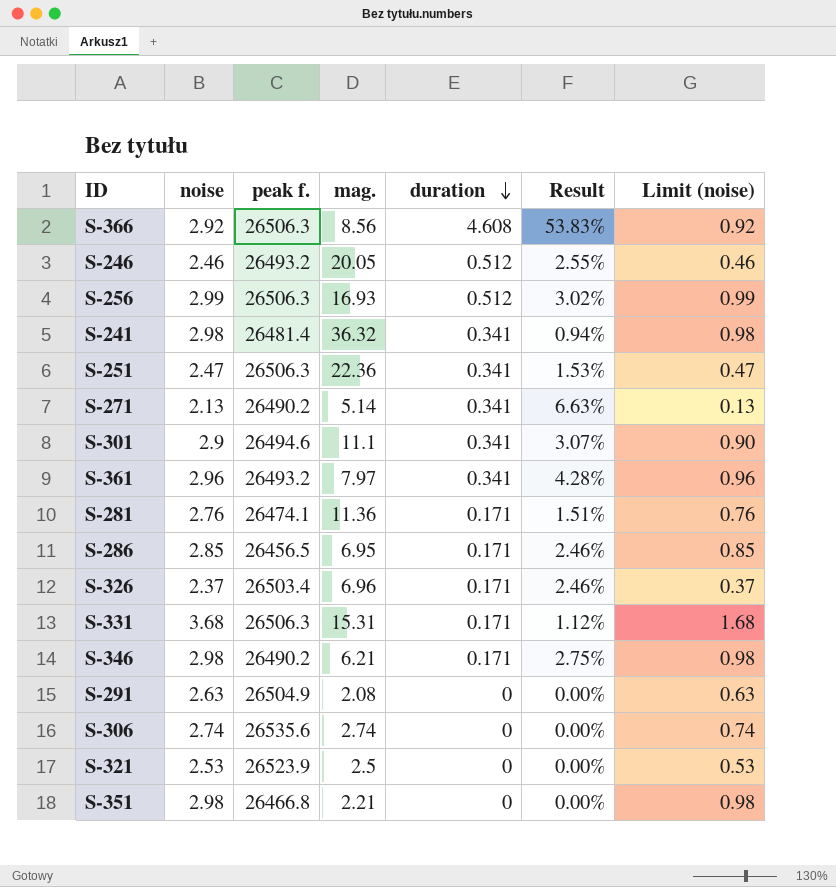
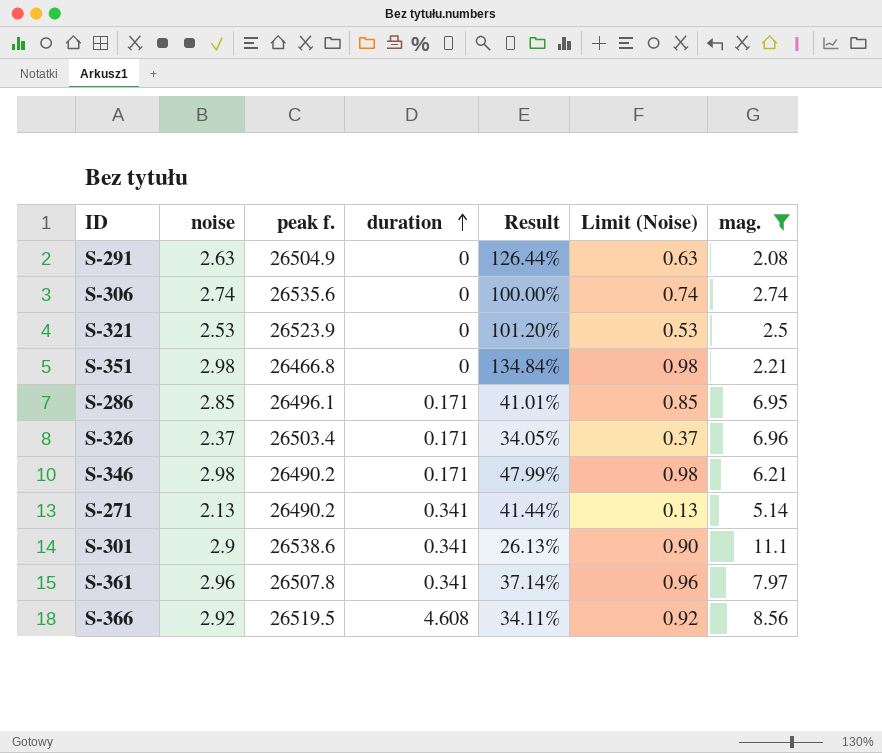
filter: none -> mag. <= 11.1
row order: duration descending -> duration ascending
column Result | formula: [duration] / [mag.] -> [noise] / [mag.]
column name: Limit (noise) -> Limit (Noise)
column mag. | position: 4 -> 7
S-286 | peak f.: 26456.5 -> 26496.1
S-301 | peak f.: 26494.6 -> 26538.6
S-361 | peak f.: 26493.2 -> 26507.8
S-366 | peak f.: 26506.3 -> 26519.5

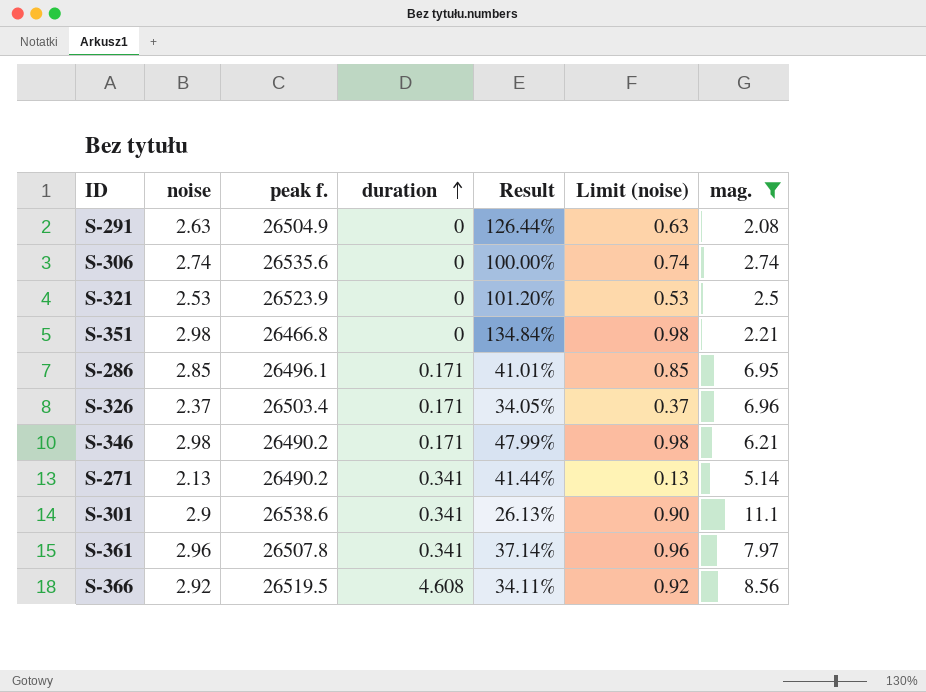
column name: Limit (Noise) -> Limit (noise)

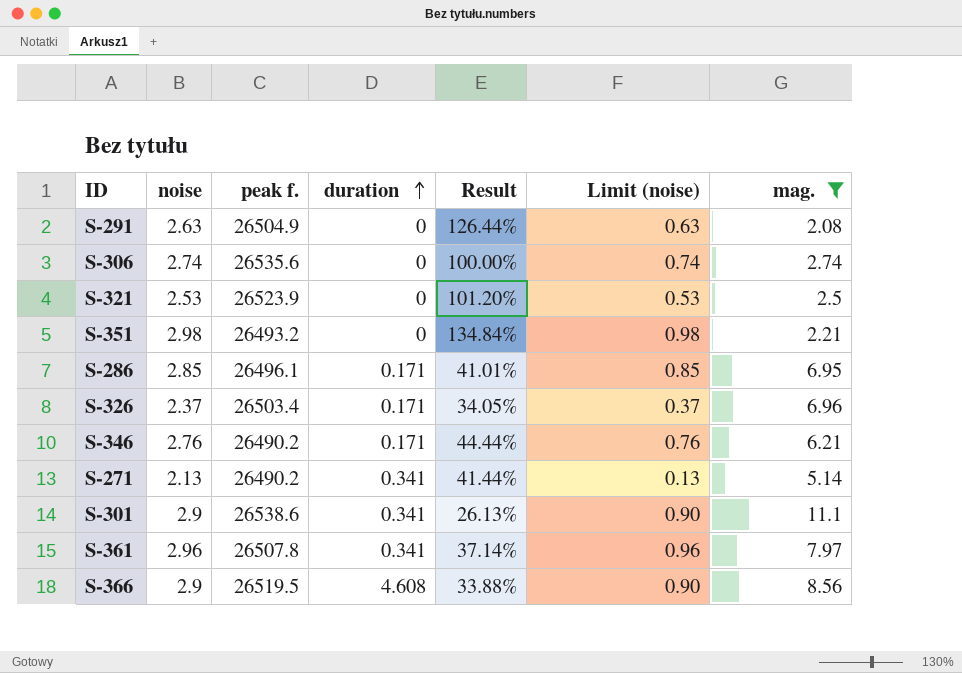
S-351 | peak f.: 26466.8 -> 26493.2
S-346 | noise: 2.98 -> 2.76
S-346 | Result: 47.99% -> 44.44%
S-346 | Limit (noise): 0.98 -> 0.76
S-366 | noise: 2.92 -> 2.9
S-366 | Result: 34.11% -> 33.88%
S-366 | Limit (noise): 0.92 -> 0.90

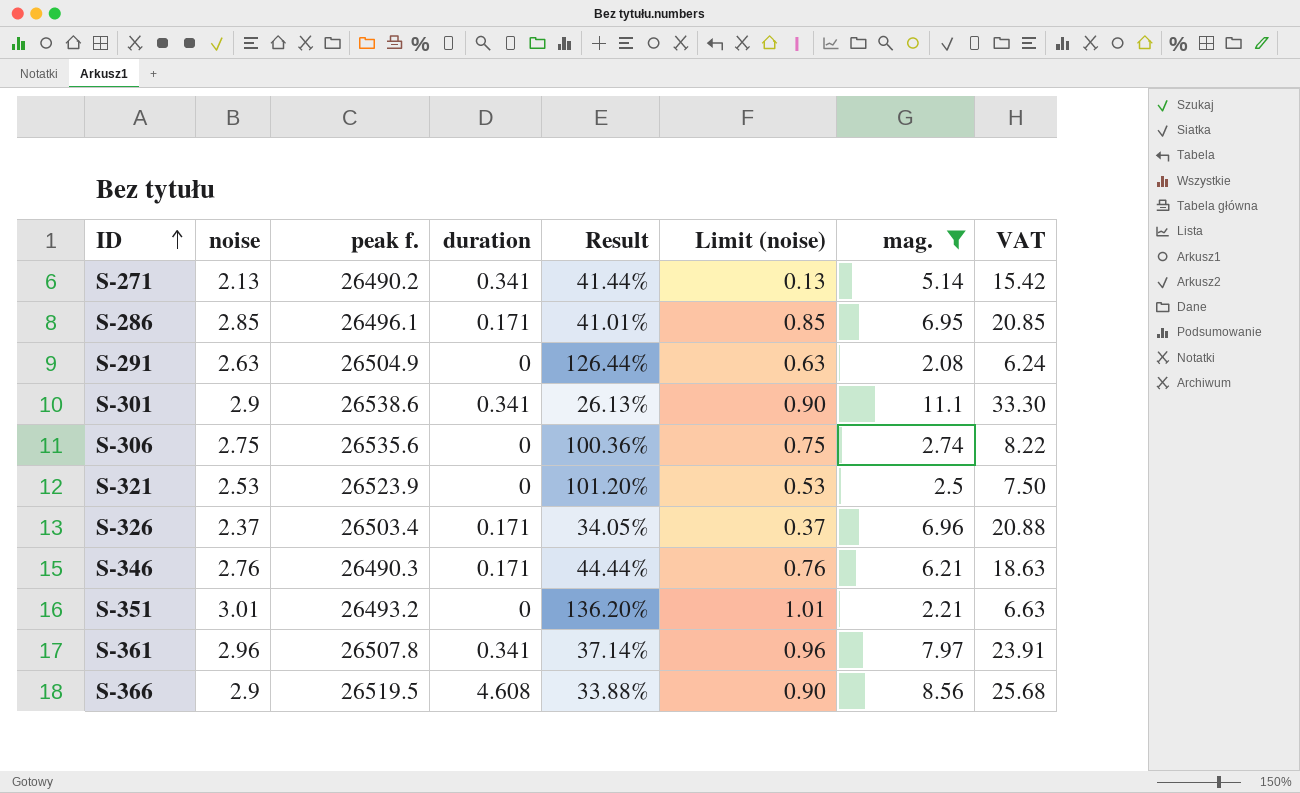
row order: duration ascending -> ID ascending
column VAT | formula: none -> [mag.] * 3
S-306 | noise: 2.74 -> 2.75
S-306 | Result: 100.00% -> 100.36%
S-306 | Limit (noise): 0.74 -> 0.75
S-346 | peak f.: 26490.2 -> 26490.3
S-351 | noise: 2.98 -> 3.01
S-351 | Result: 134.84% -> 136.20%
S-351 | Limit (noise): 0.98 -> 1.01

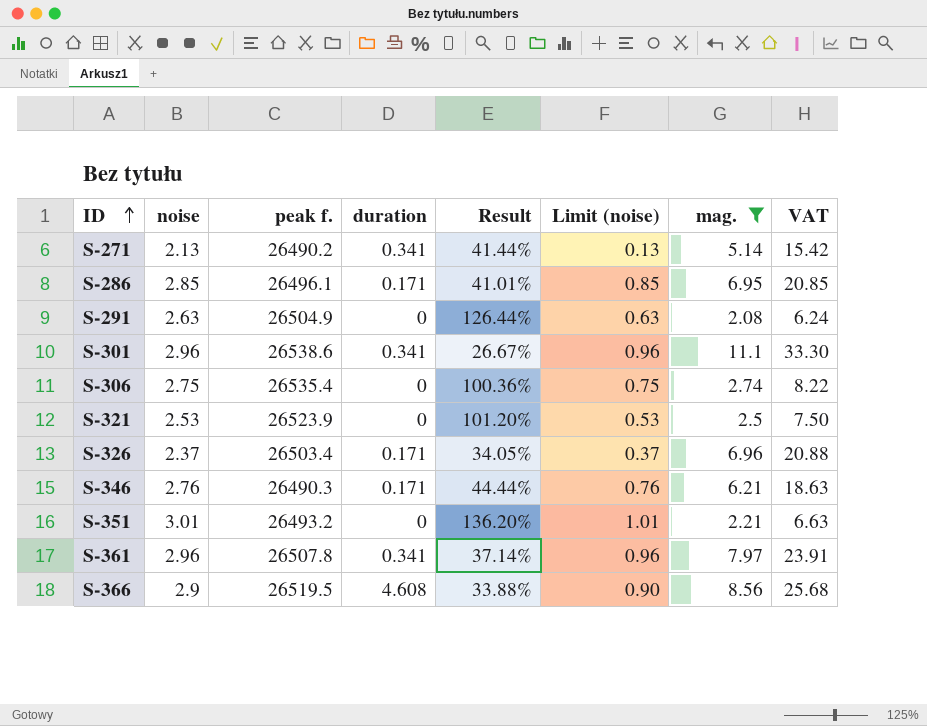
S-301 | noise: 2.9 -> 2.96
S-301 | Result: 26.13% -> 26.67%
S-301 | Limit (noise): 0.90 -> 0.96
S-306 | peak f.: 26535.6 -> 26535.4

